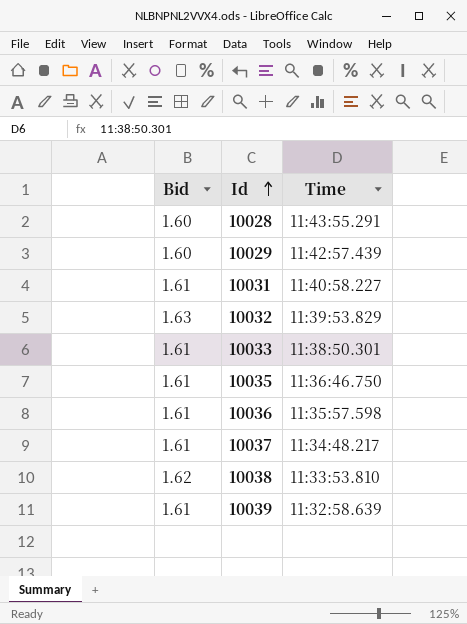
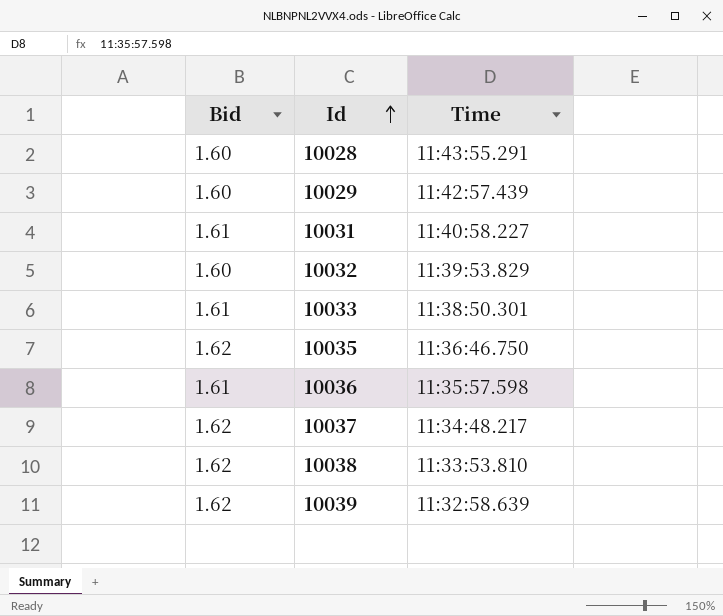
10032 | Bid: 1.63 -> 1.60
10035 | Bid: 1.61 -> 1.62
10037 | Bid: 1.61 -> 1.62
10039 | Bid: 1.61 -> 1.62

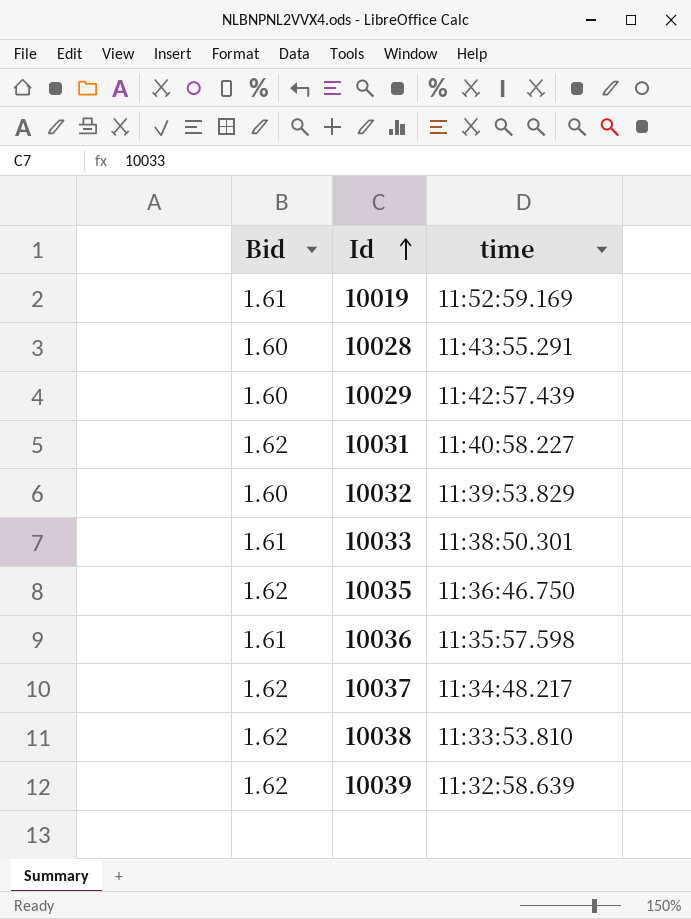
column name: Time -> time
row 10019: none -> 1.61 | 11:52:59.169
10031 | Bid: 1.61 -> 1.62

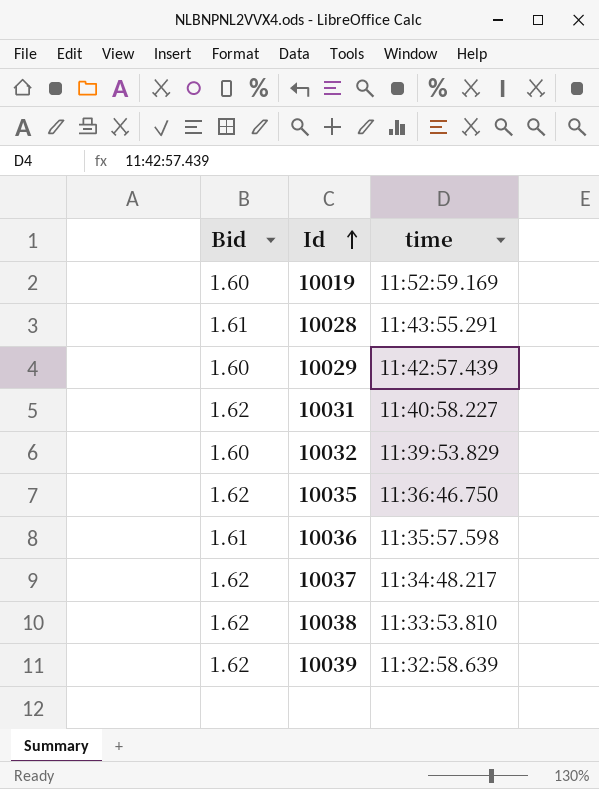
row 10033: 1.61 | 11:38:50.301 -> none
10019 | Bid: 1.61 -> 1.60
10028 | Bid: 1.60 -> 1.61

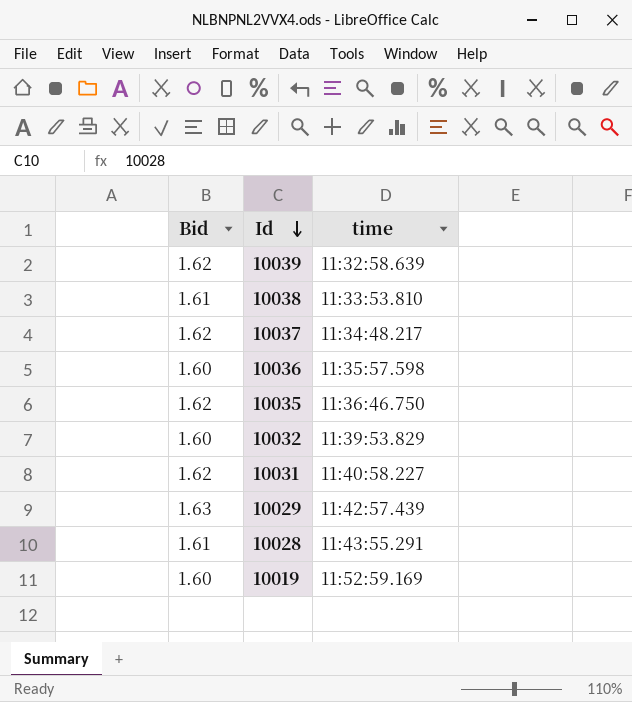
row order: Id ascending -> Id descending
10038 | Bid: 1.62 -> 1.61
10036 | Bid: 1.61 -> 1.60
10029 | Bid: 1.60 -> 1.63

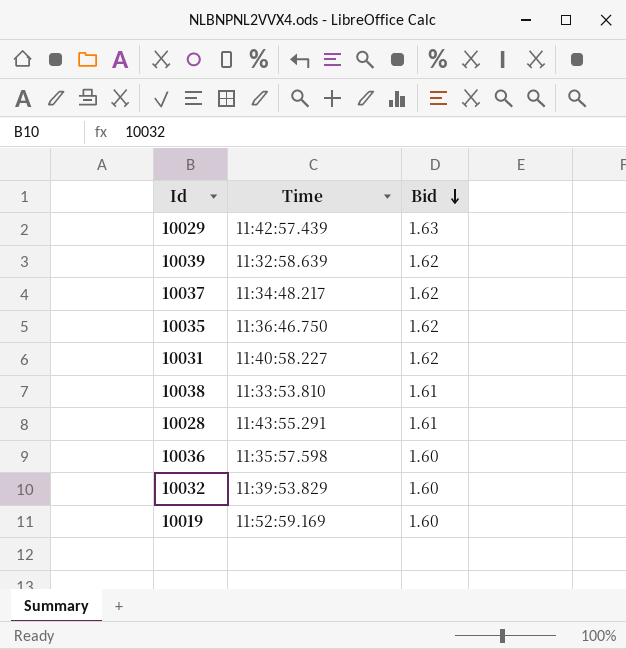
row order: Id descending -> Bid descending
column name: time -> Time
column Bid | position: 1 -> 3

